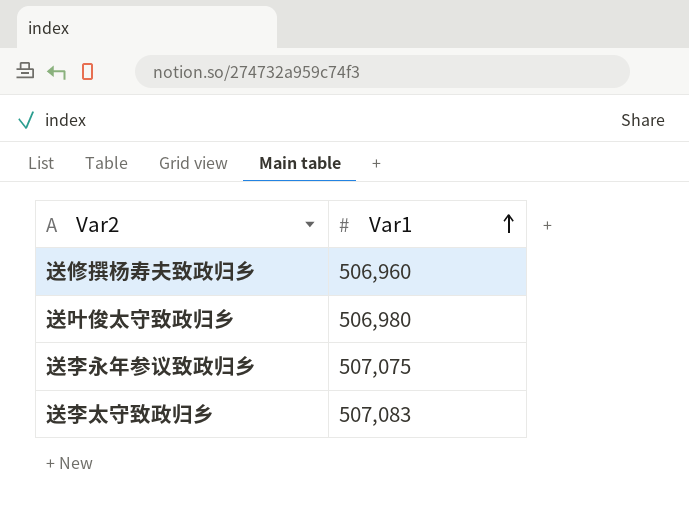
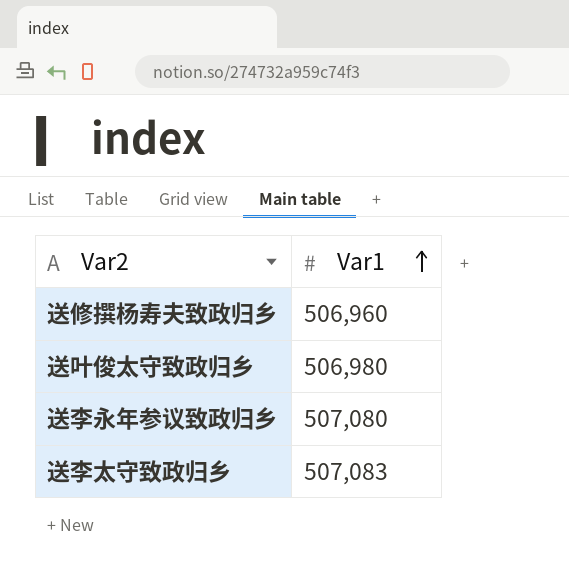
送李永年参议致政归乡 | Var1: 507,075 -> 507,080

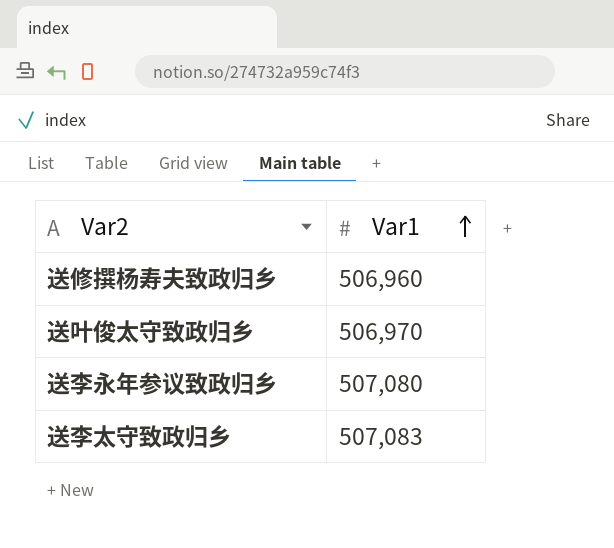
送叶俊太守致政归乡 | Var1: 506,980 -> 506,970

